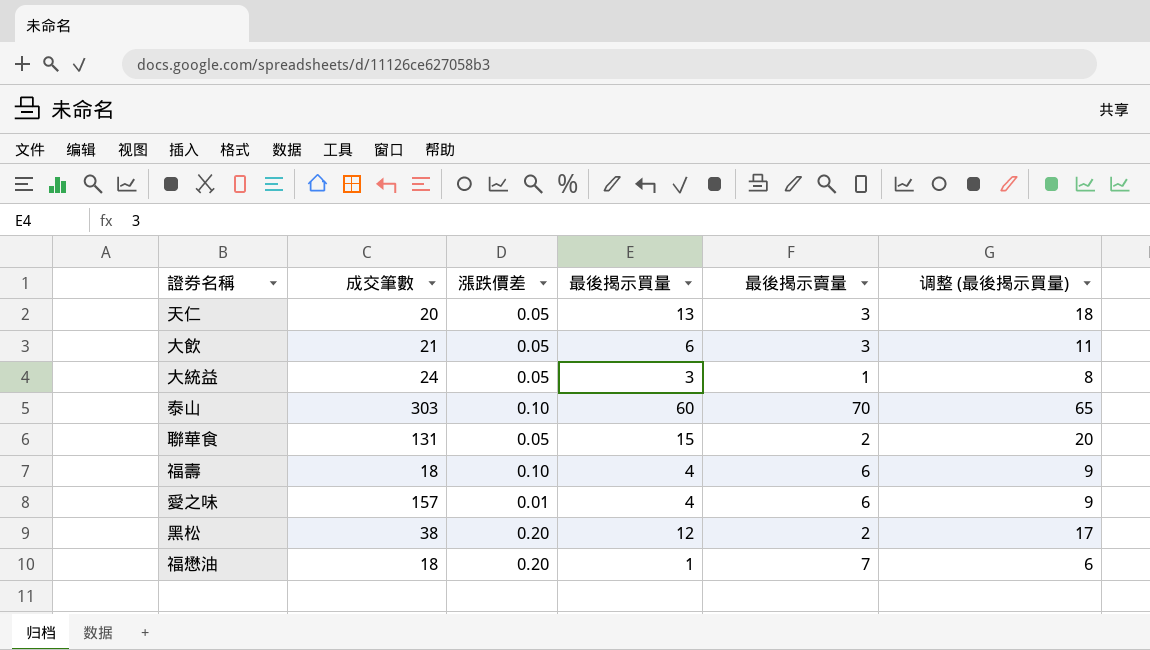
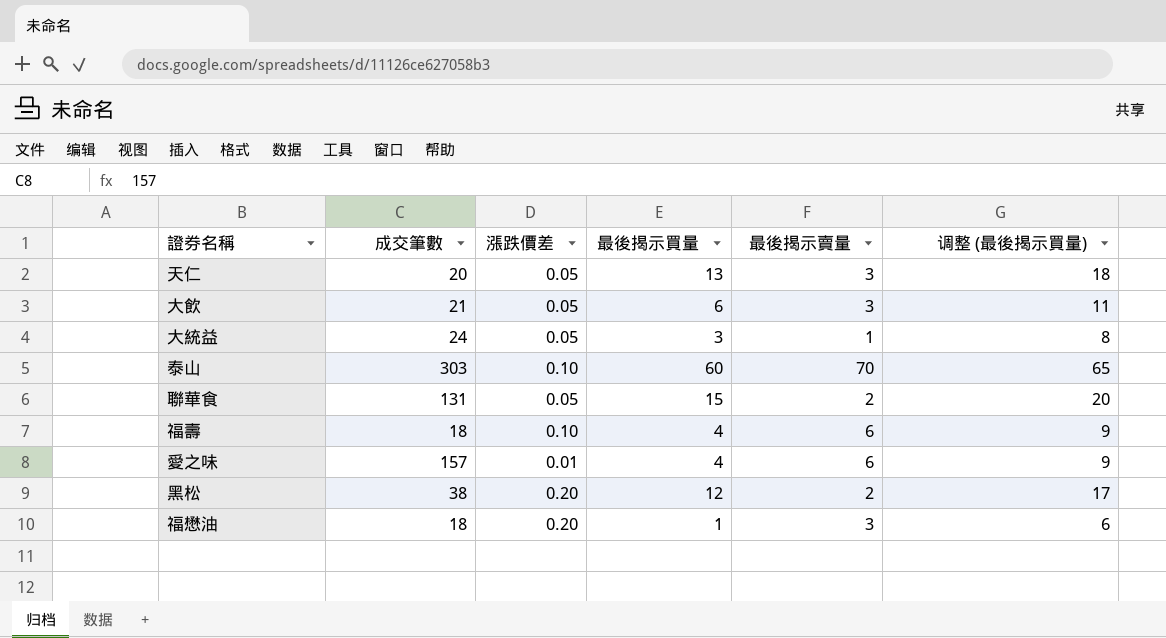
福懋油 | 最後揭示賣量: 7 -> 3

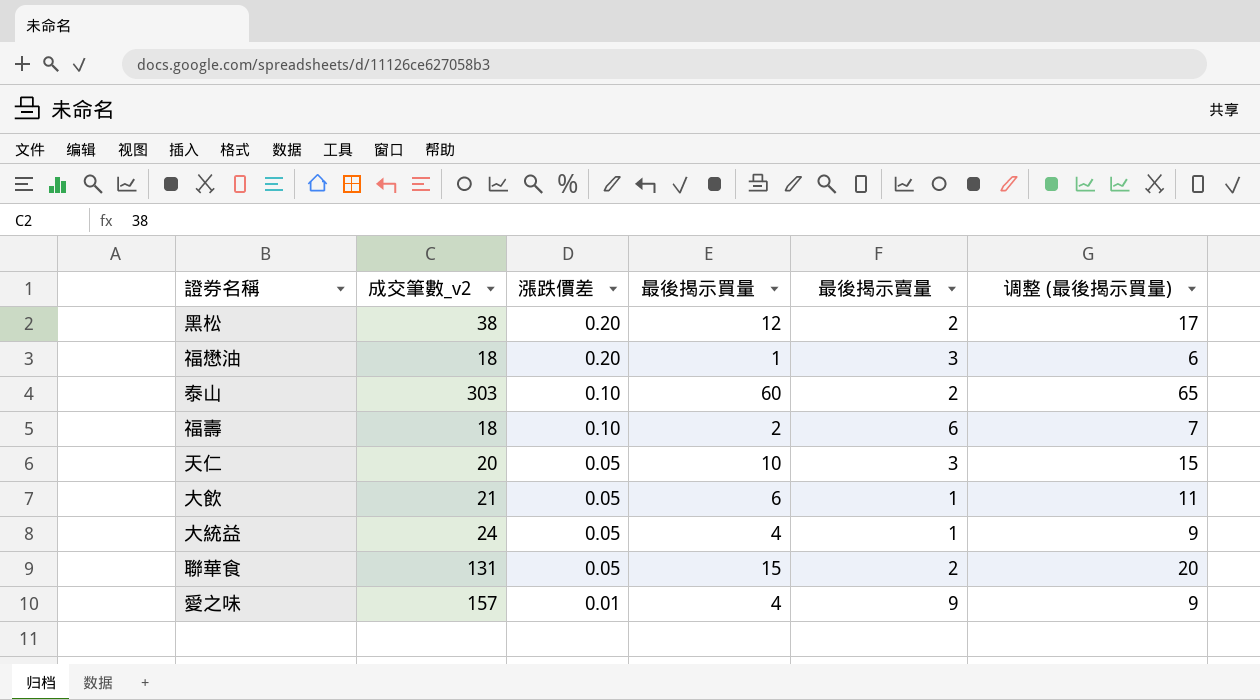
row order: none -> 漲跌價差 descending
column name: 成交筆數 -> 成交筆數_v2
泰山 | 最後揭示賣量: 70 -> 2
福壽 | 最後揭示買量: 4 -> 2
福壽 | 调整 (最後揭示買量): 9 -> 7
天仁 | 最後揭示買量: 13 -> 10
天仁 | 调整 (最後揭示買量): 18 -> 15
大飲 | 最後揭示賣量: 3 -> 1
大統益 | 最後揭示買量: 3 -> 4
大統益 | 调整 (最後揭示買量): 8 -> 9
愛之味 | 最後揭示賣量: 6 -> 9

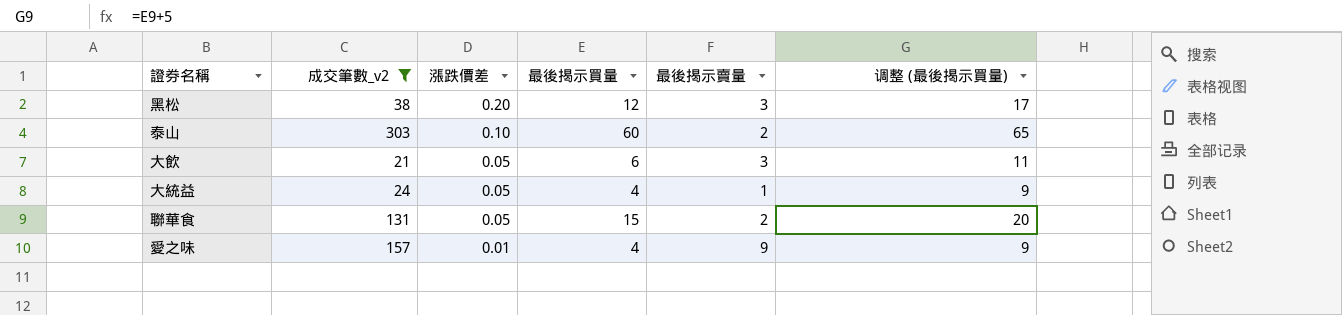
filter: none -> 成交筆數_v2 >= 21
黑松 | 最後揭示賣量: 2 -> 3
大飲 | 最後揭示賣量: 1 -> 3

